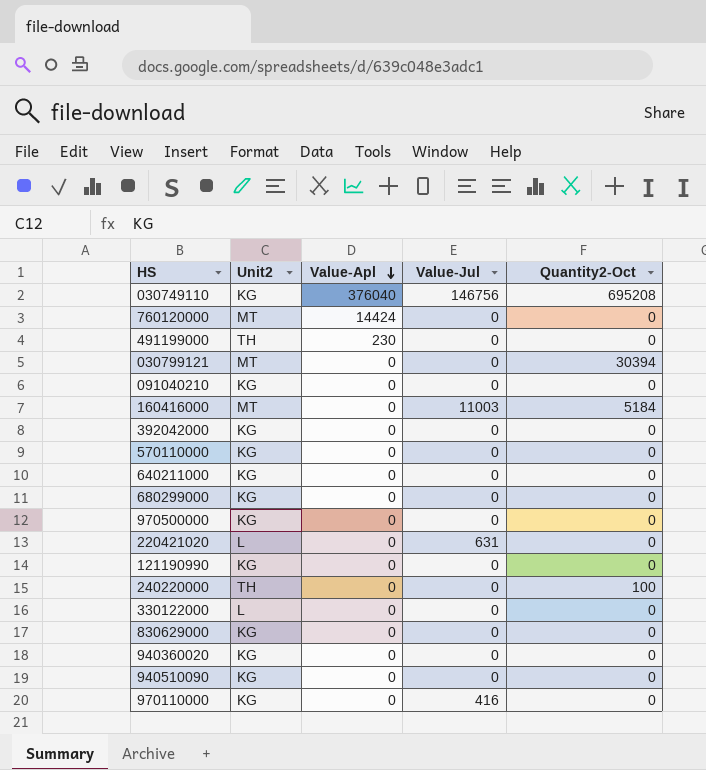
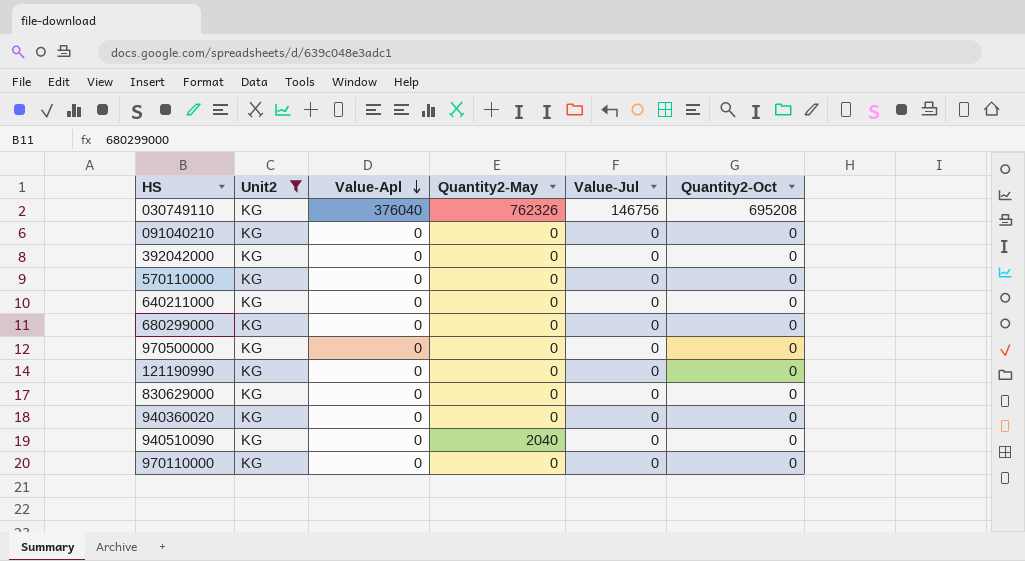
filter: none -> Unit2 = KG
column Quantity2-May | position: none -> 4
970110000 | Value-Jul: 416 -> 0

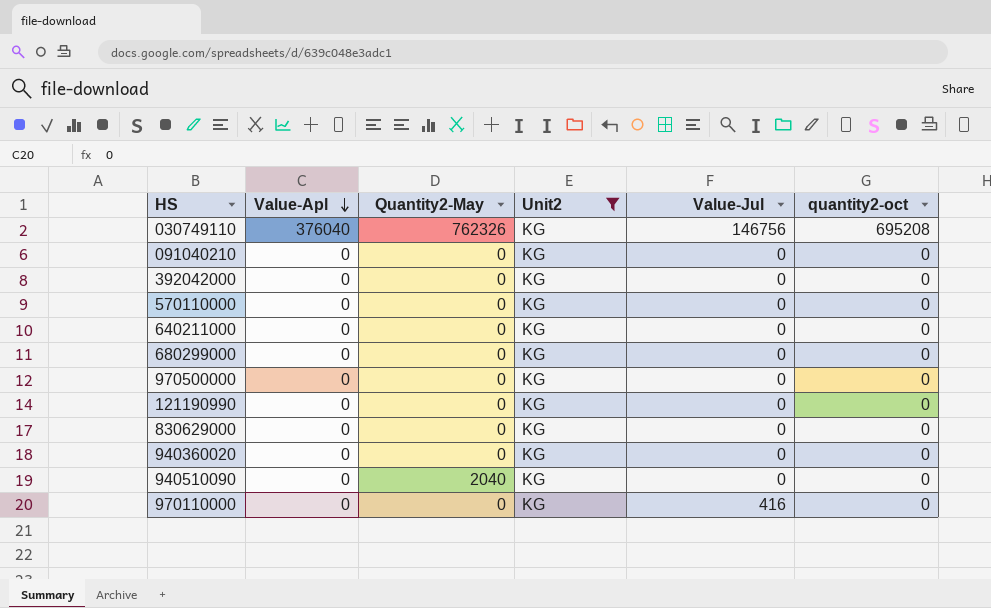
column Unit2 | position: 2 -> 4
column name: Quantity2-Oct -> quantity2-oct
970110000 | Value-Jul: 0 -> 416

